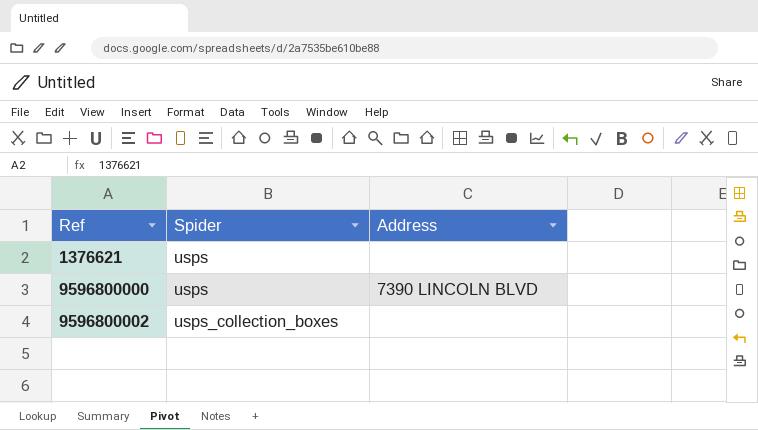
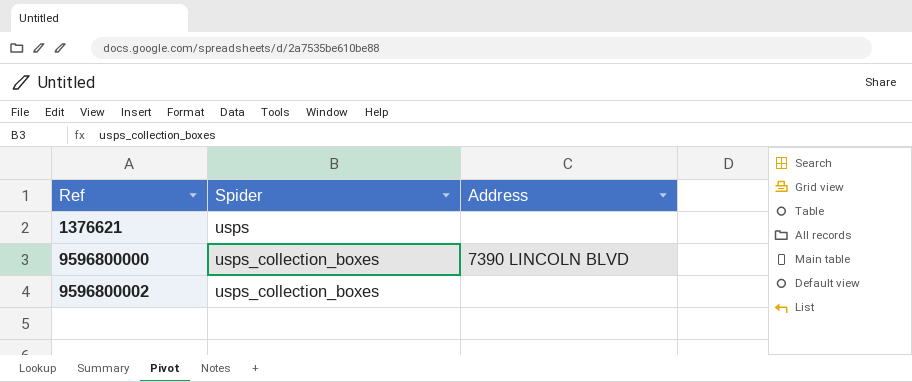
9596800000 | Spider: usps -> usps_collection_boxes

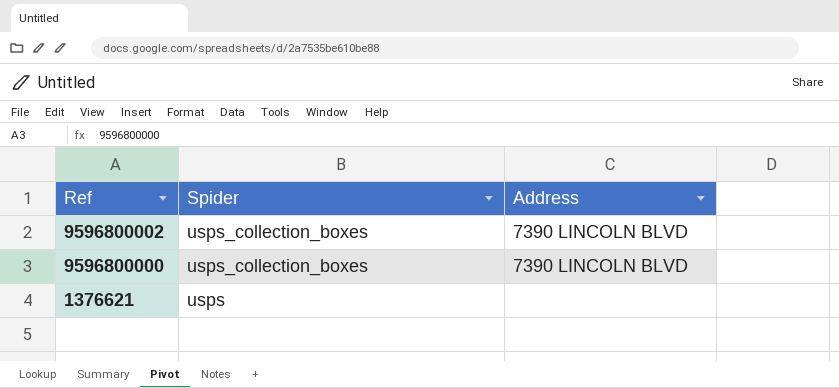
row order: Ref ascending -> Ref descending
9596800002 | Address: none -> 7390 LINCOLN BLVD

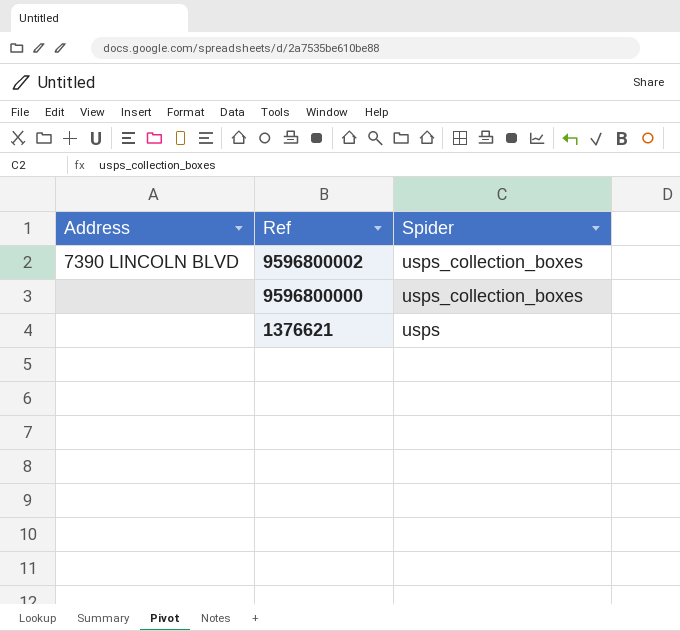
column Address | position: 3 -> 1
9596800000 | Address: 7390 LINCOLN BLVD -> none

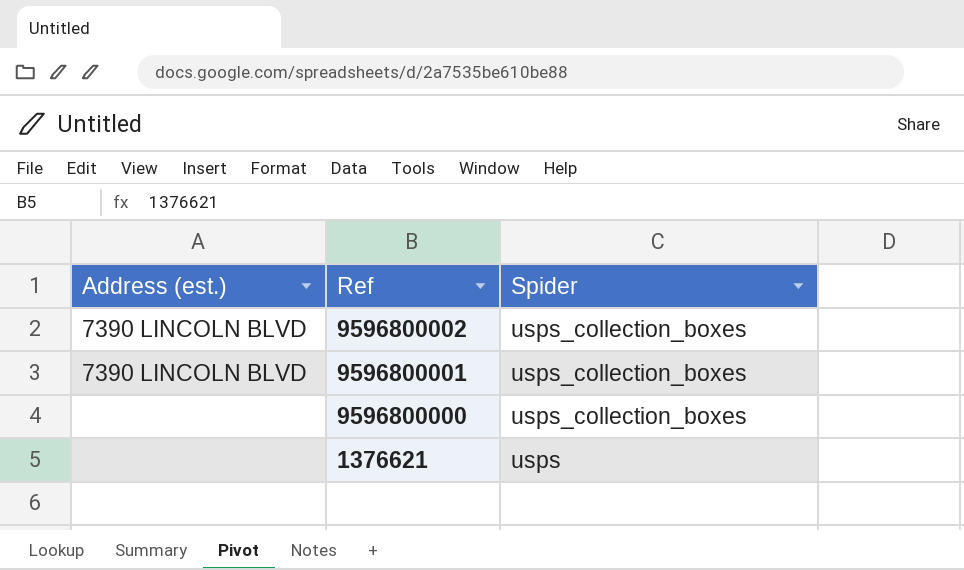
column name: Address -> Address (est.)
row 9596800001: none -> 7390 LINCOLN BLVD | usps_collection_boxes

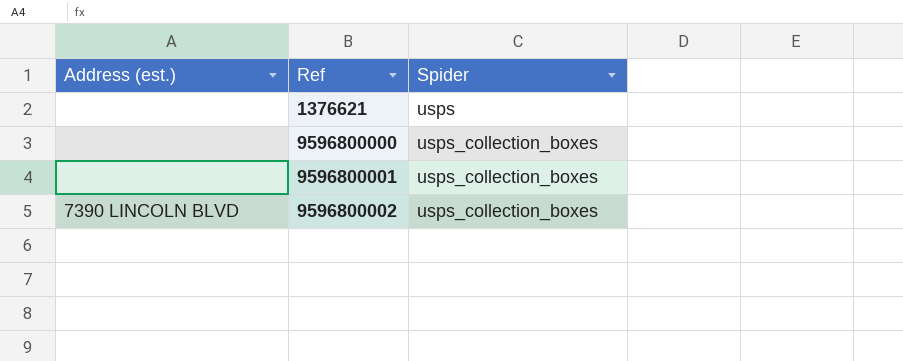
row order: Ref descending -> Ref ascending
9596800001 | Address (est.): 7390 LINCOLN BLVD -> none

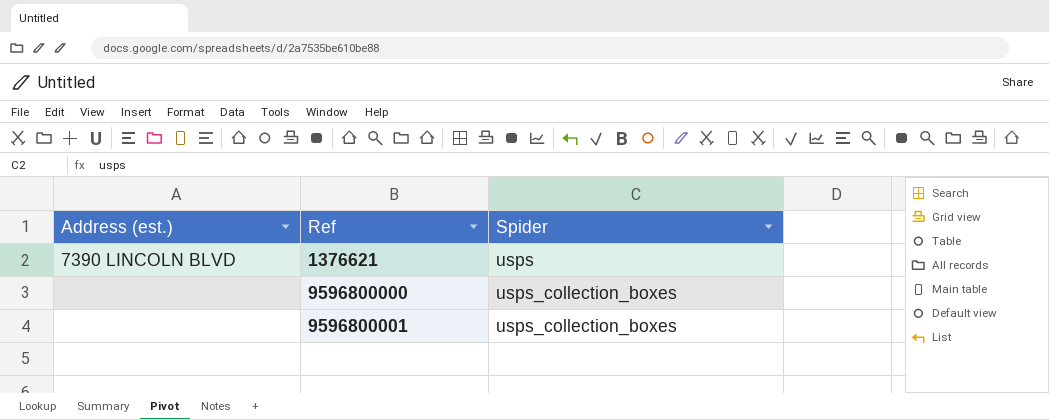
row 9596800002: 7390 LINCOLN BLVD | usps_collection_boxes -> none
1376621 | Address (est.): none -> 7390 LINCOLN BLVD

